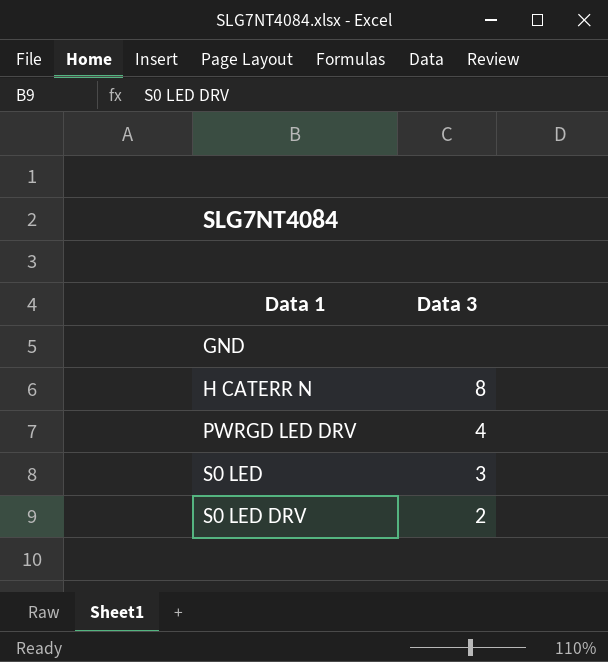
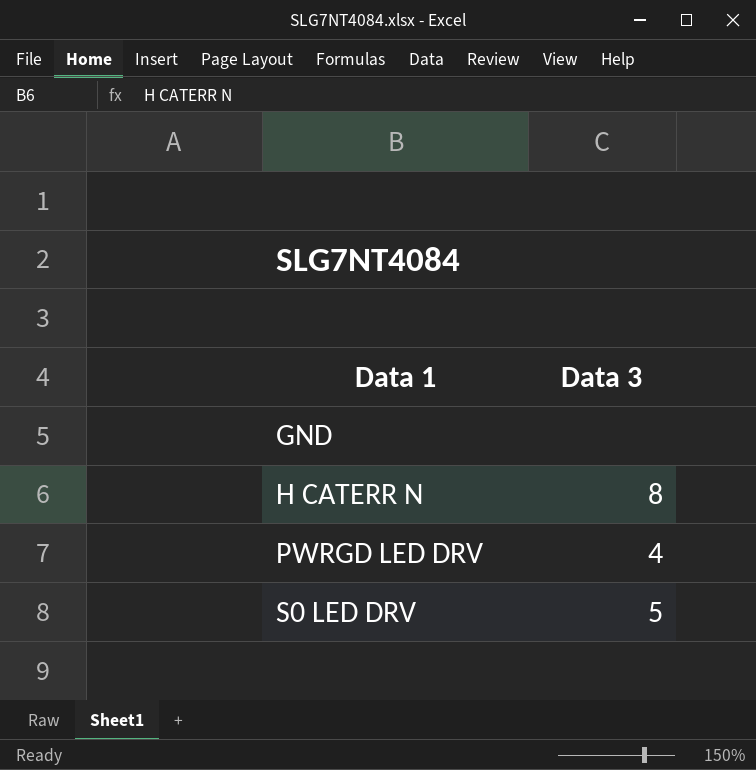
row S0 LED: 3 -> none
S0 LED DRV | Data 3: 2 -> 5

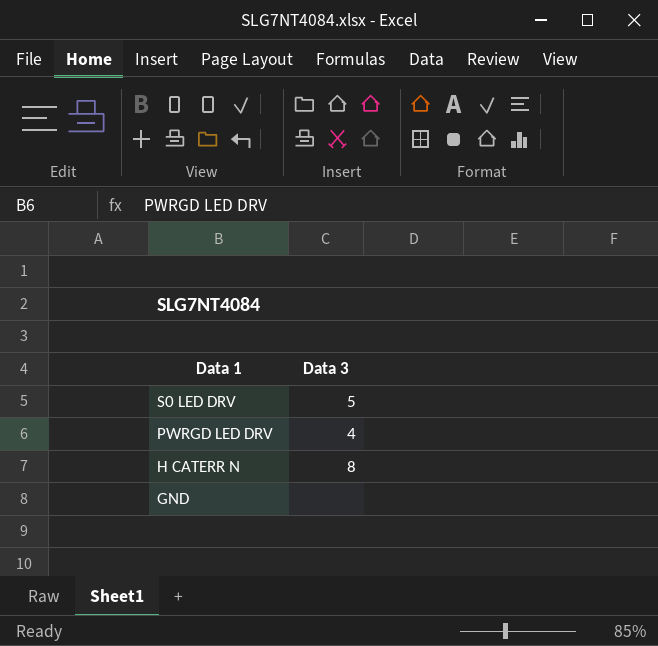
row order: Data 1 ascending -> Data 1 descending

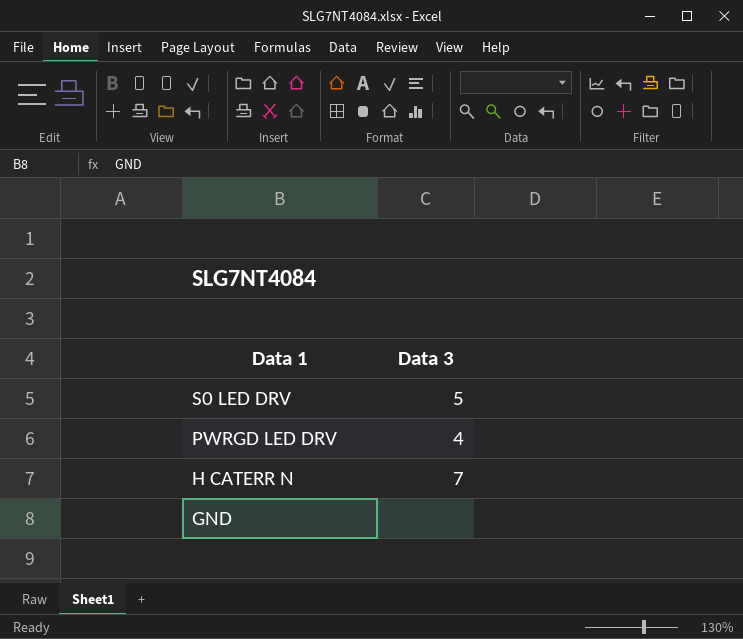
H CATERR N | Data 3: 8 -> 7

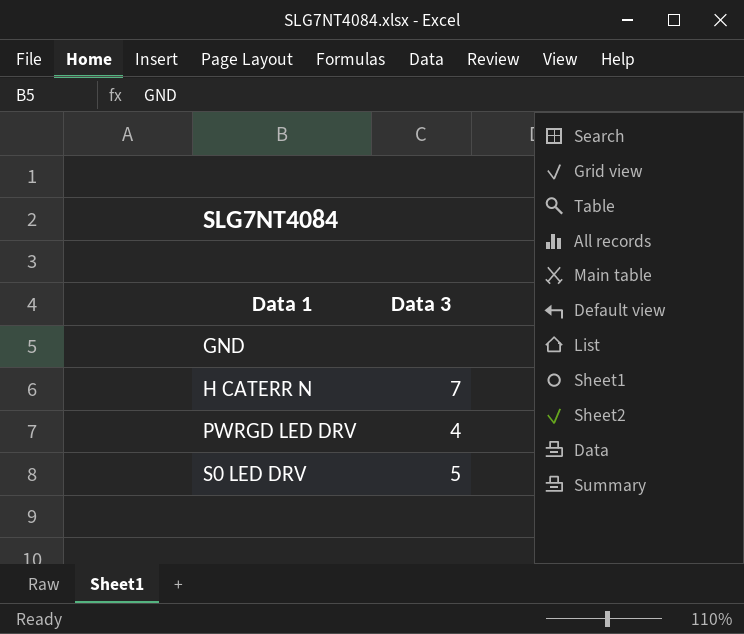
row order: Data 1 descending -> Data 1 ascending

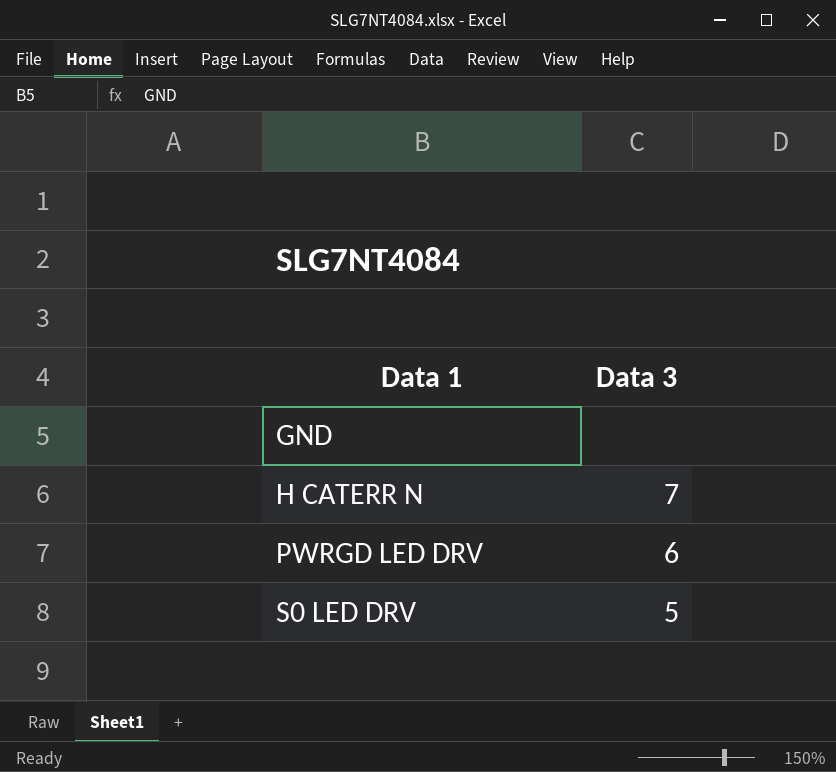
PWRGD LED DRV | Data 3: 4 -> 6

